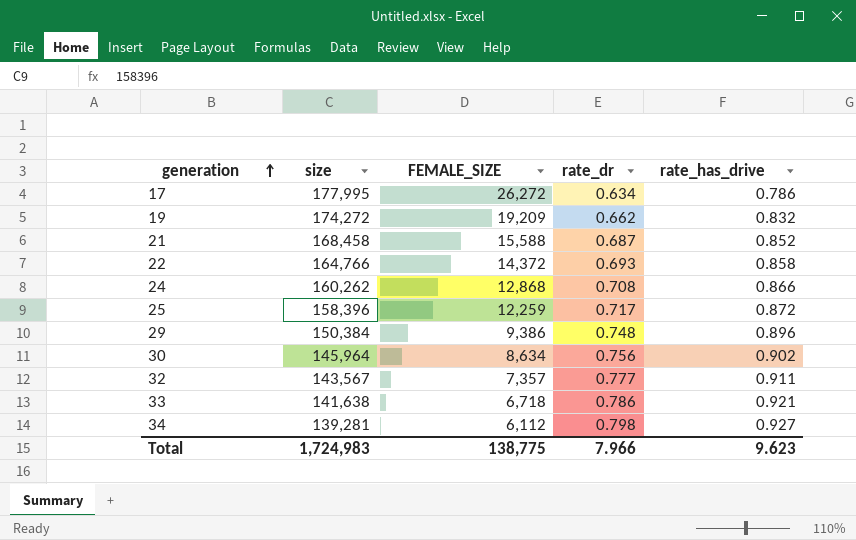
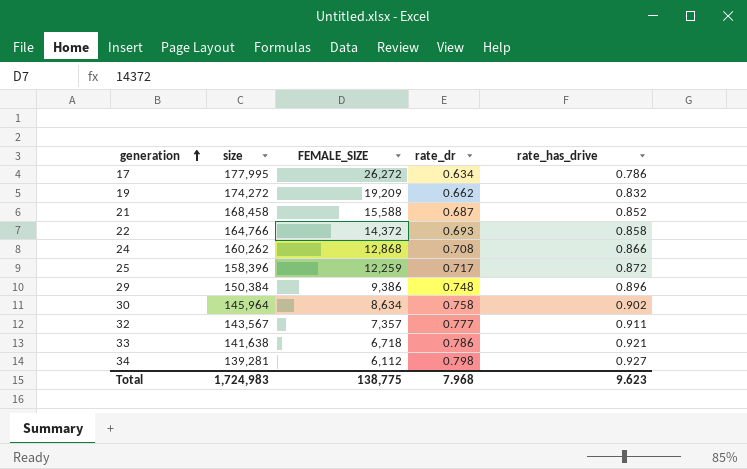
30 | rate_dr: 0.756 -> 0.758
Total | rate_dr: 7.966 -> 7.968

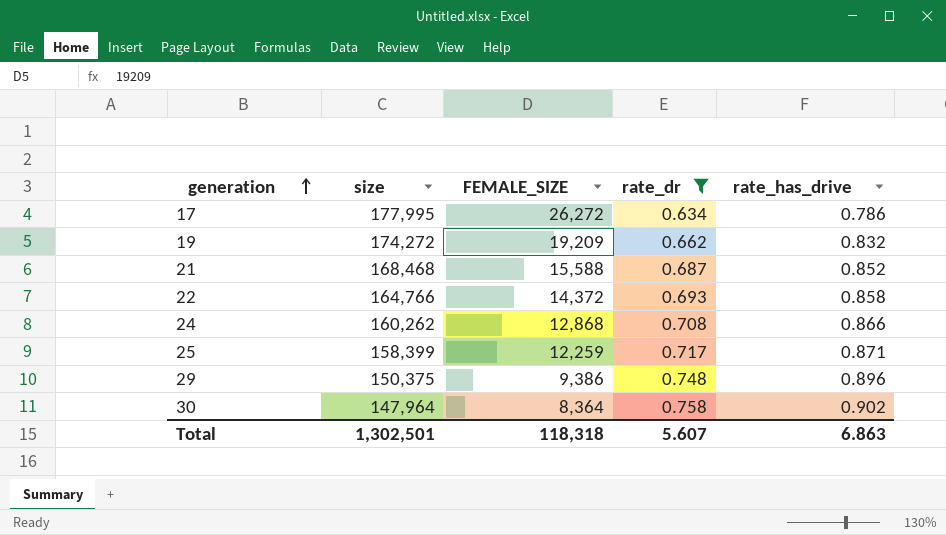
filter: none -> rate_dr <= 0.758
21 | size: 168,458 -> 168,468
25 | size: 158,396 -> 158,399
25 | rate_has_drive: 0.872 -> 0.871
29 | size: 150,384 -> 150,375
30 | size: 145,964 -> 147,964
30 | FEMALE_SIZE: 8,634 -> 8,364
Total | size: 1,724,983 -> 1,302,501
Total | FEMALE_SIZE: 138,775 -> 118,318
Total | rate_dr: 7.968 -> 5.607
Total | rate_has_drive: 9.623 -> 6.863

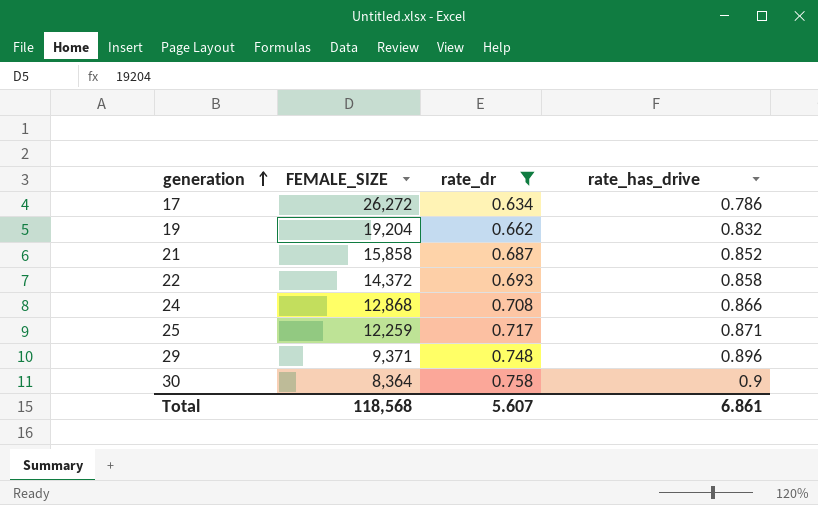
column size | position: 2 -> none
19 | FEMALE_SIZE: 19,209 -> 19,204
21 | FEMALE_SIZE: 15,588 -> 15,858
29 | FEMALE_SIZE: 9,386 -> 9,371
30 | rate_has_drive: 0.902 -> 0.9
Total | FEMALE_SIZE: 118,318 -> 118,568
Total | rate_has_drive: 6.863 -> 6.861

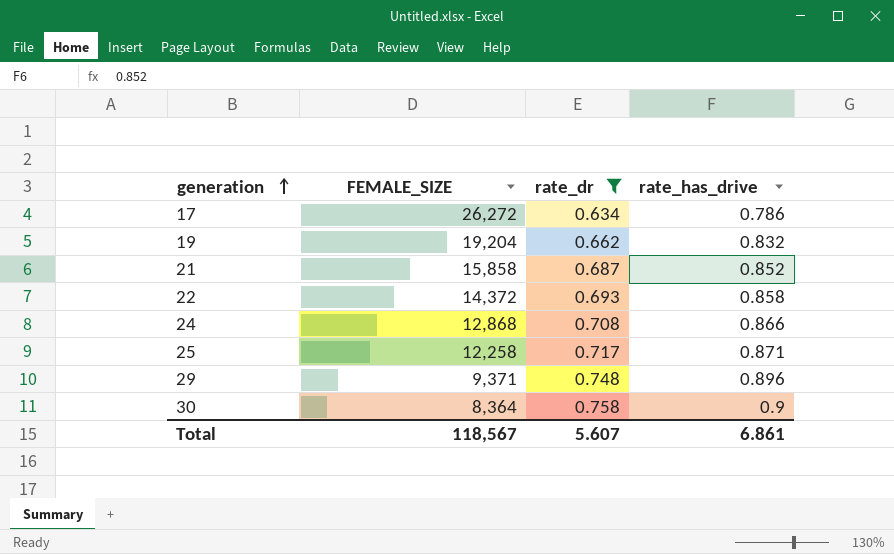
25 | FEMALE_SIZE: 12,259 -> 12,258
Total | FEMALE_SIZE: 118,568 -> 118,567

